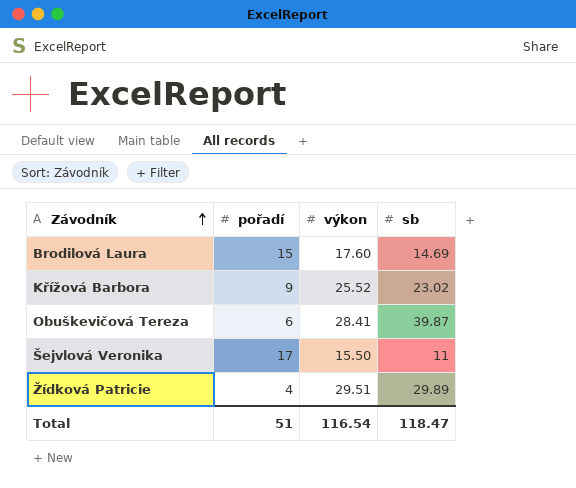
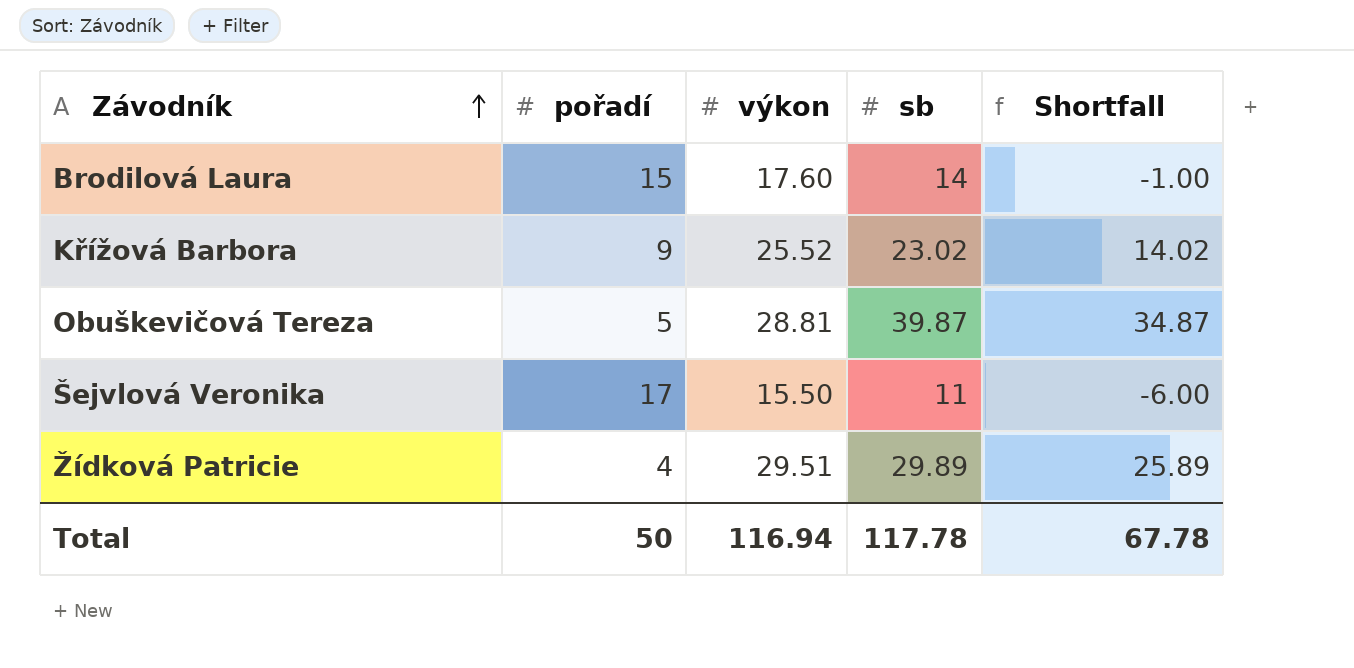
column Shortfall | formula: none -> [sb] - [pořadí]
Brodilová Laura | sb: 14.69 -> 14
Obuškevičová Tereza | pořadí: 6 -> 5
Obuškevičová Tereza | výkon: 28.41 -> 28.81
Total | pořadí: 51 -> 50
Total | výkon: 116.54 -> 116.94
Total | sb: 118.47 -> 117.78

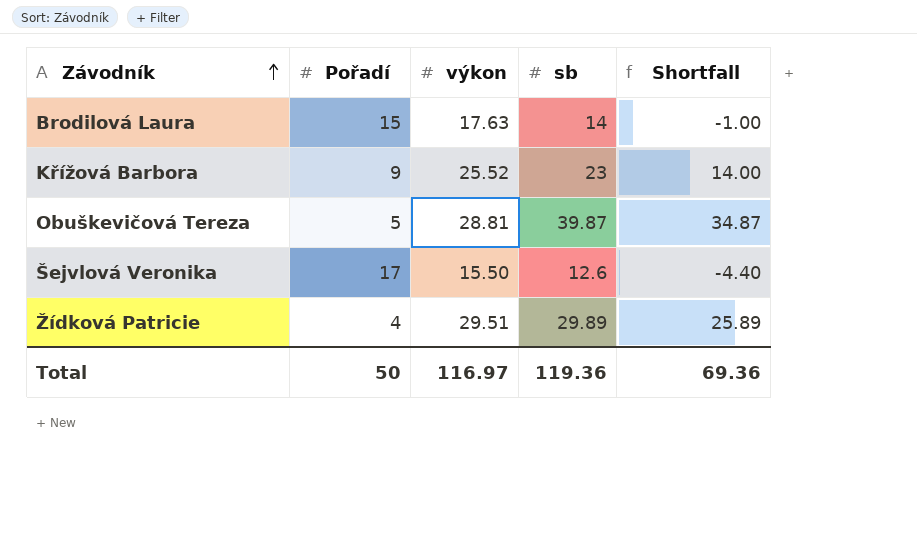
column name: pořadí -> Pořadí
Brodilová Laura | výkon: 17.60 -> 17.63
Křížová Barbora | sb: 23.02 -> 23
Křížová Barbora | Shortfall: 14.02 -> 14.00
Šejvlová Veronika | sb: 11 -> 12.6
Šejvlová Veronika | Shortfall: -6.00 -> -4.40
Total | výkon: 116.94 -> 116.97
Total | sb: 117.78 -> 119.36
Total | Shortfall: 67.78 -> 69.36

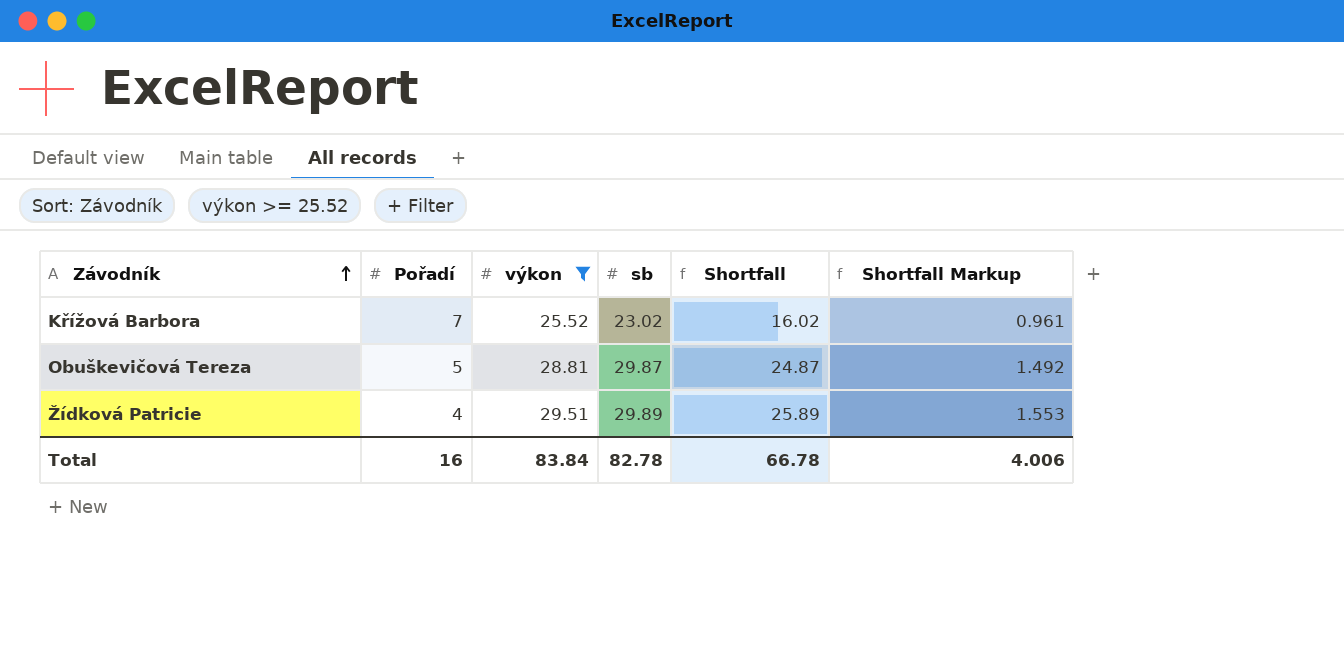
filter: none -> výkon >= 25.52
column Shortfall Markup | formula: none -> [Shortfall] * 0.06
Křížová Barbora | Pořadí: 9 -> 7
Křížová Barbora | sb: 23 -> 23.02
Křížová Barbora | Shortfall: 14.00 -> 16.02
Obuškevičová Tereza | sb: 39.87 -> 29.87
Obuškevičová Tereza | Shortfall: 34.87 -> 24.87
Total | Pořadí: 50 -> 16
Total | výkon: 116.97 -> 83.84
Total | sb: 119.36 -> 82.78
Total | Shortfall: 69.36 -> 66.78

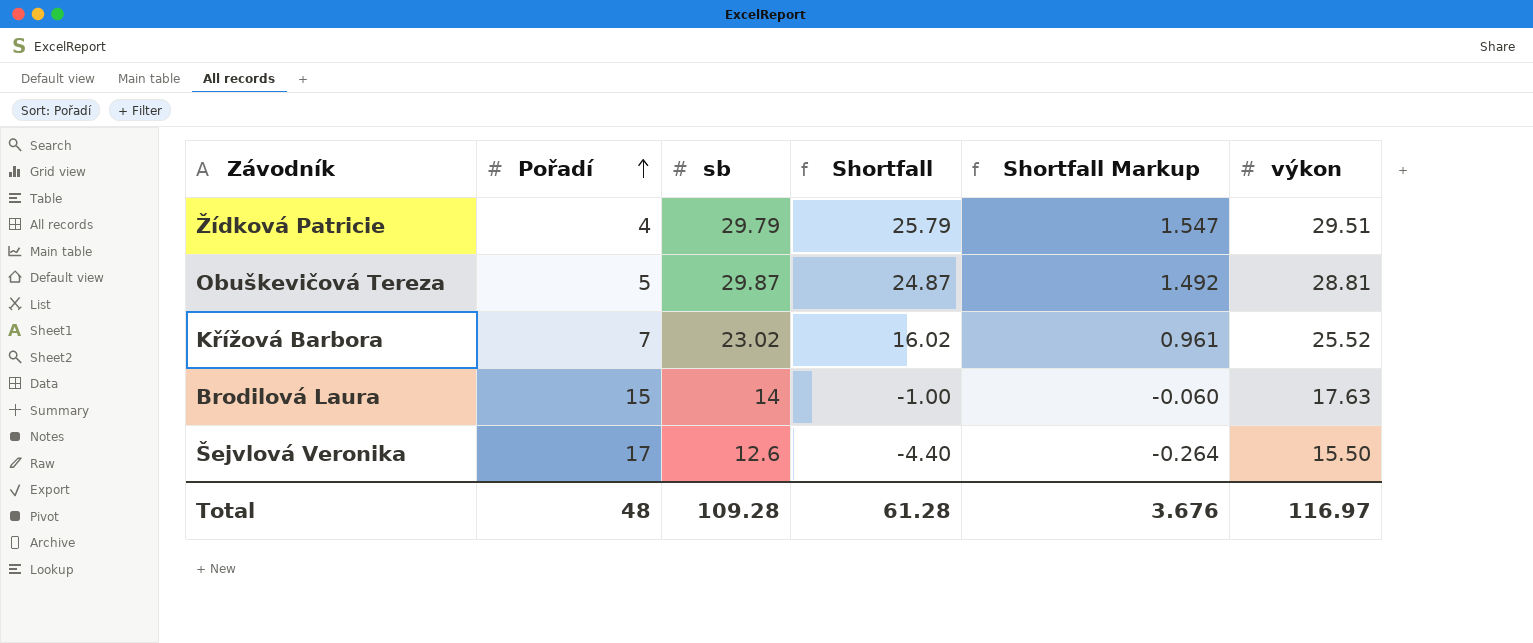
filter: výkon >= 25.52 -> none
row order: Závodník ascending -> Pořadí ascending
column výkon | position: 3 -> 6
Žídková Patricie | sb: 29.89 -> 29.79
Žídková Patricie | Shortfall: 25.89 -> 25.79
Žídková Patricie | Shortfall Markup: 1.553 -> 1.547
Total | Pořadí: 16 -> 48
Total | sb: 82.78 -> 109.28
Total | Shortfall: 66.78 -> 61.28
Total | Shortfall Markup: 4.006 -> 3.676
Total | výkon: 83.84 -> 116.97

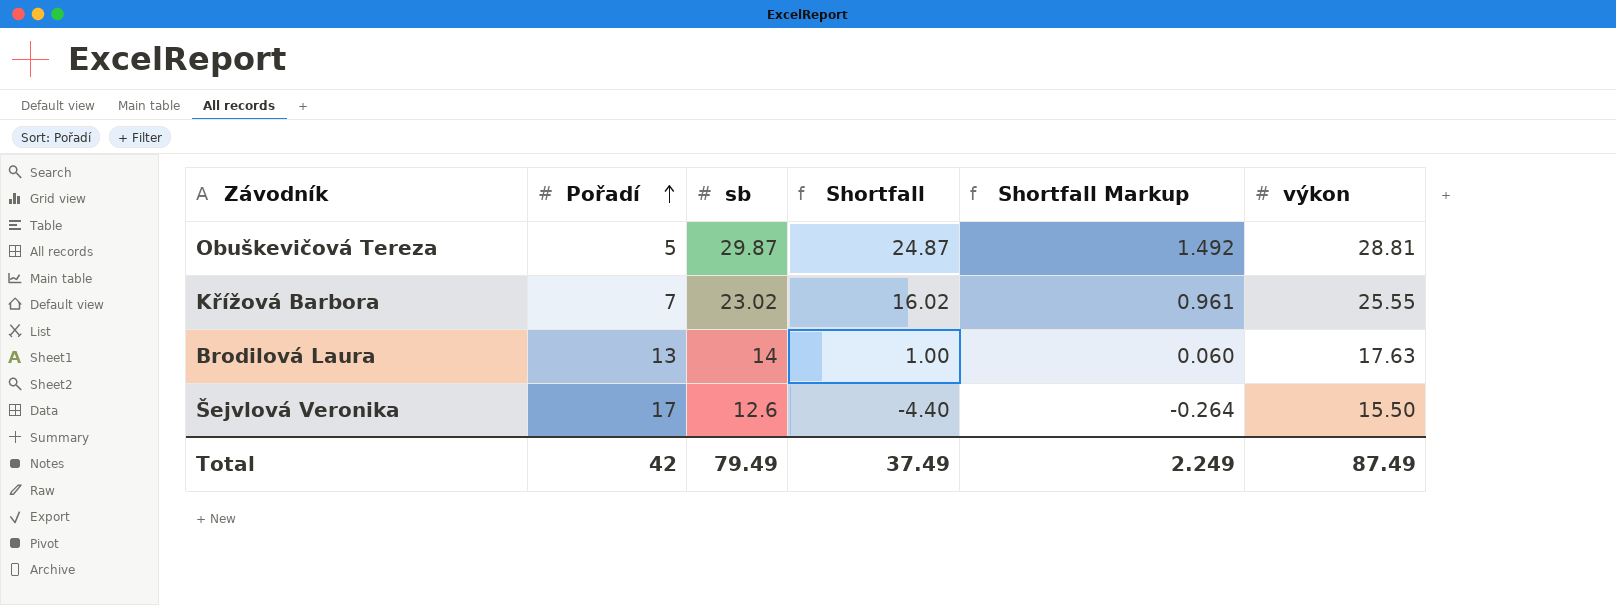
row Žídková Patricie: 4 | 29.79 | 25.79 | 1.547 | 29.51 -> none
Křížová Barbora | výkon: 25.52 -> 25.55
Brodilová Laura | Pořadí: 15 -> 13
Brodilová Laura | Shortfall: -1.00 -> 1.00
Brodilová Laura | Shortfall Markup: -0.060 -> 0.060
Total | Pořadí: 48 -> 42
Total | sb: 109.28 -> 79.49
Total | Shortfall: 61.28 -> 37.49
Total | Shortfall Markup: 3.676 -> 2.249
Total | výkon: 116.97 -> 87.49

